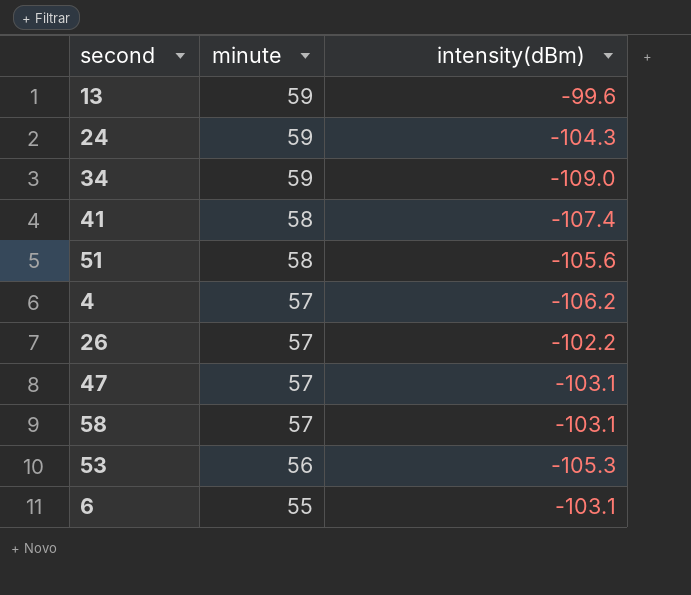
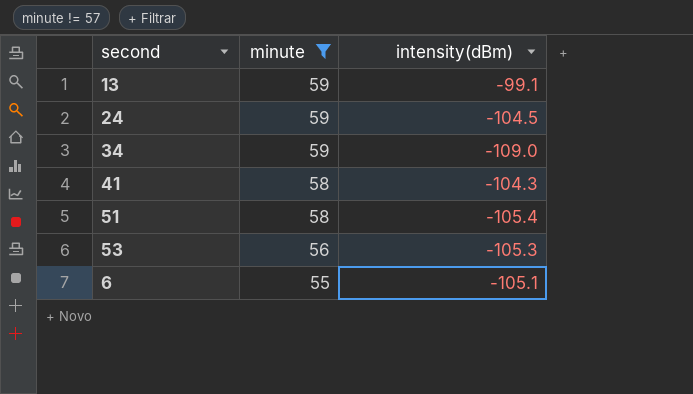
filter: none -> minute != 57
13 | intensity(dBm): -99.6 -> -99.1
24 | intensity(dBm): -104.3 -> -104.5
41 | intensity(dBm): -107.4 -> -104.3
51 | intensity(dBm): -105.6 -> -105.4
6 | intensity(dBm): -103.1 -> -105.1

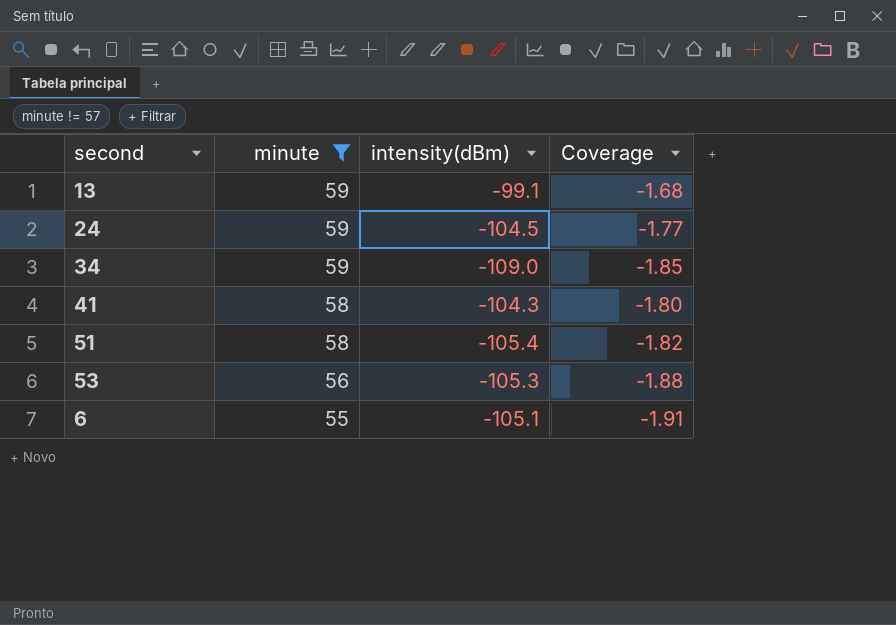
column Coverage | formula: none -> [intensity(dBm)] / [minute]

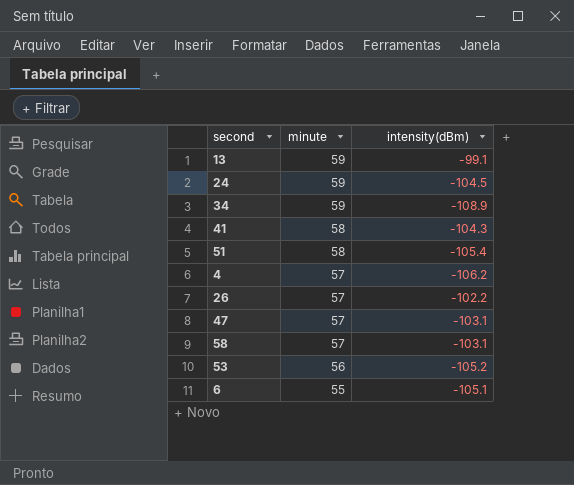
filter: minute != 57 -> none
column Coverage | formula: [intensity(dBm)] / [minute] -> none
34 | intensity(dBm): -109.0 -> -108.9
53 | intensity(dBm): -105.3 -> -105.2

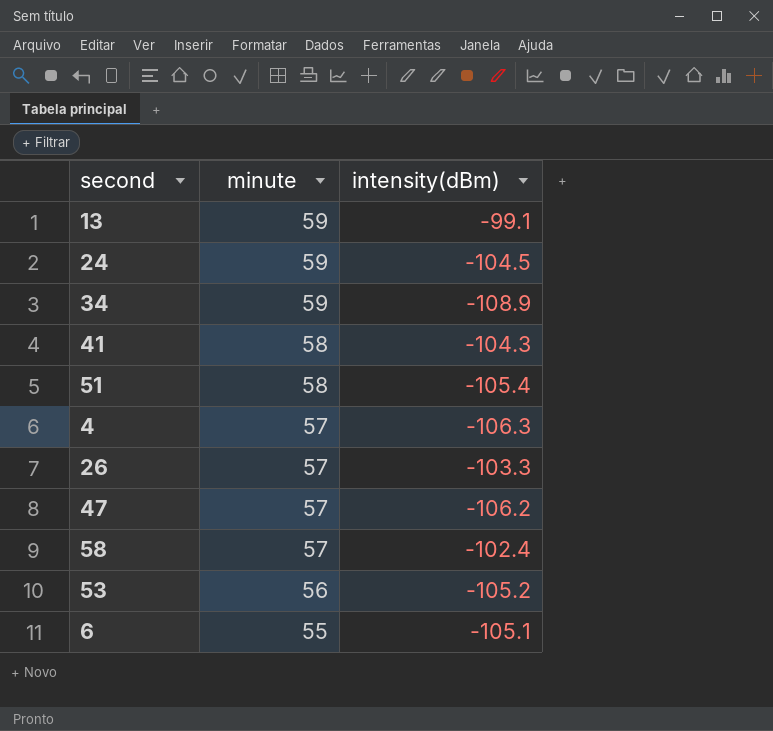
4 | intensity(dBm): -106.2 -> -106.3
26 | intensity(dBm): -102.2 -> -103.3
47 | intensity(dBm): -103.1 -> -106.2
58 | intensity(dBm): -103.1 -> -102.4

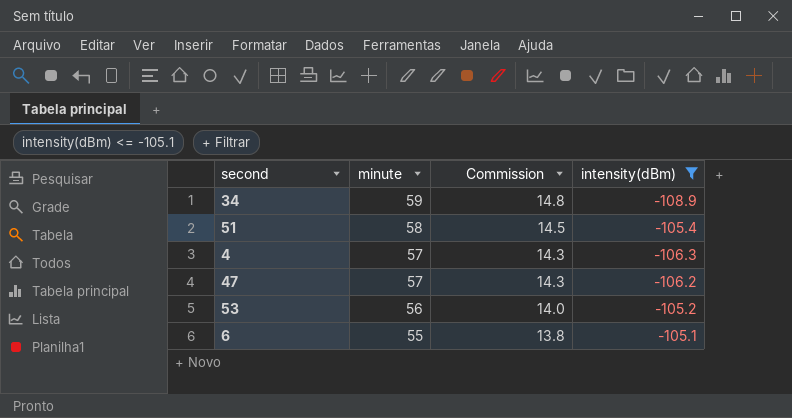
filter: none -> intensity(dBm) <= -105.1
column Commission | formula: none -> [minute] * 0.25

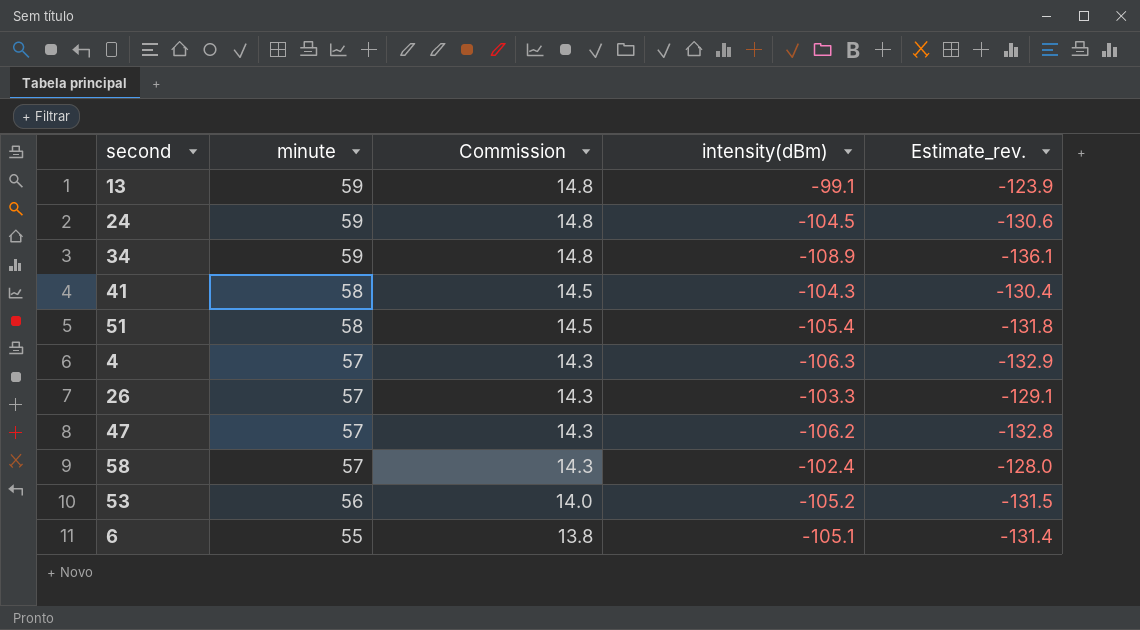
filter: intensity(dBm) <= -105.1 -> none
column Estimate_rev. | formula: none -> [intensity(dBm)] * 1.25

